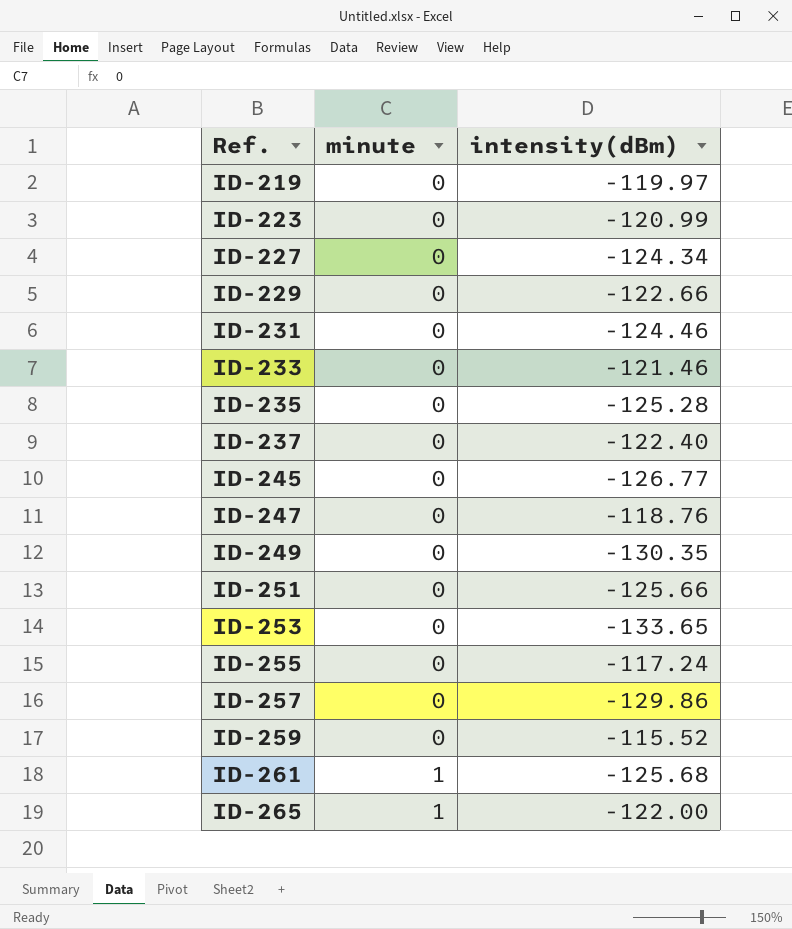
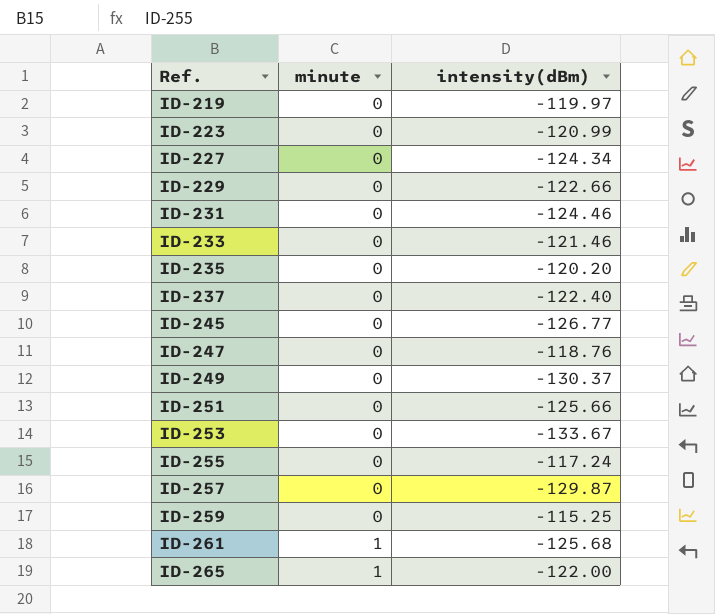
ID-235 | intensity(dBm): -125.28 -> -120.20
ID-249 | intensity(dBm): -130.35 -> -130.37
ID-253 | intensity(dBm): -133.65 -> -133.67
ID-257 | intensity(dBm): -129.86 -> -129.87
ID-259 | intensity(dBm): -115.52 -> -115.25

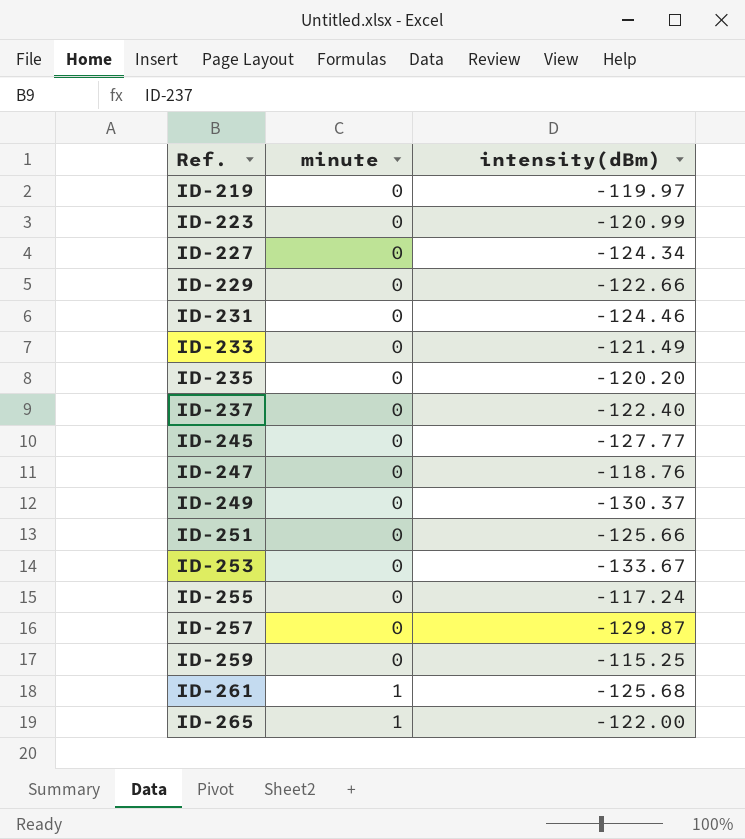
ID-233 | intensity(dBm): -121.46 -> -121.49
ID-245 | intensity(dBm): -126.77 -> -127.77

